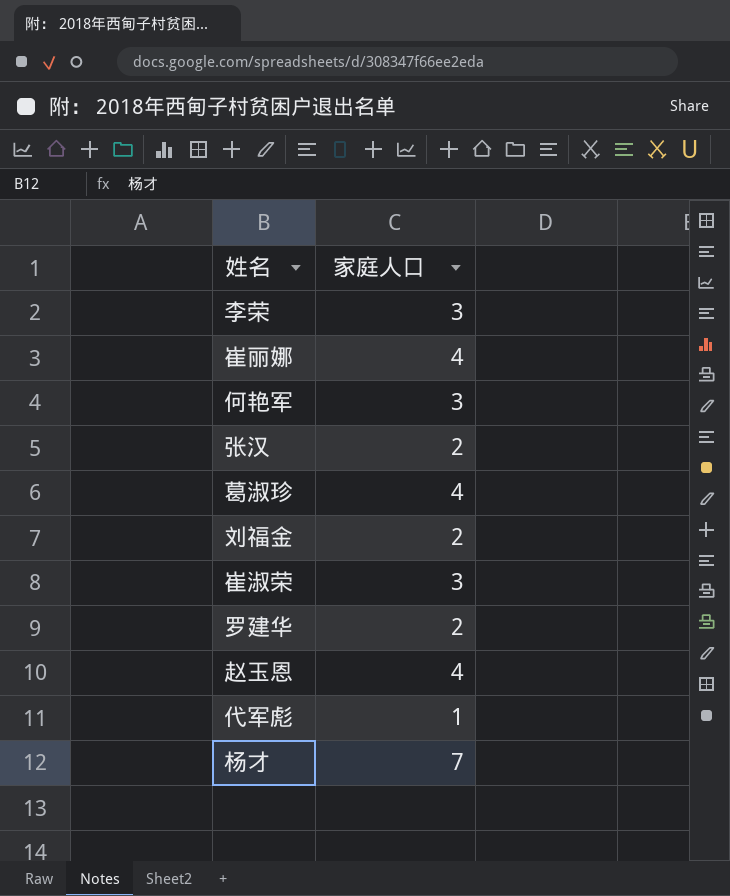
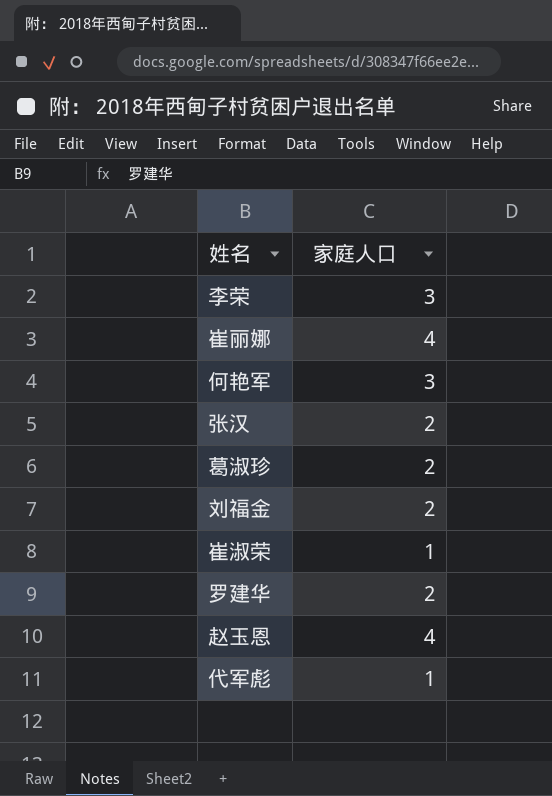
row 杨才: 7 -> none
葛淑珍 | 家庭人口: 4 -> 2
崔淑荣 | 家庭人口: 3 -> 1

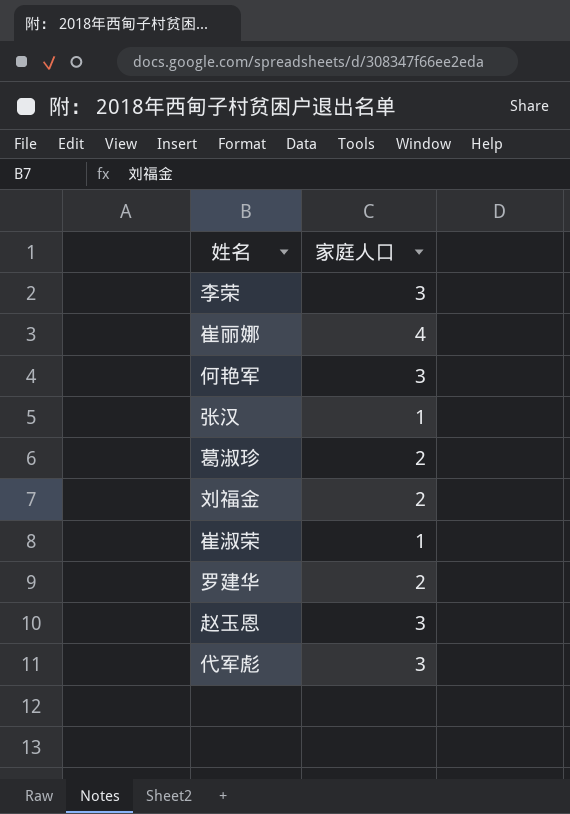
张汉 | 家庭人口: 2 -> 1
赵玉恩 | 家庭人口: 4 -> 3
代军彪 | 家庭人口: 1 -> 3

